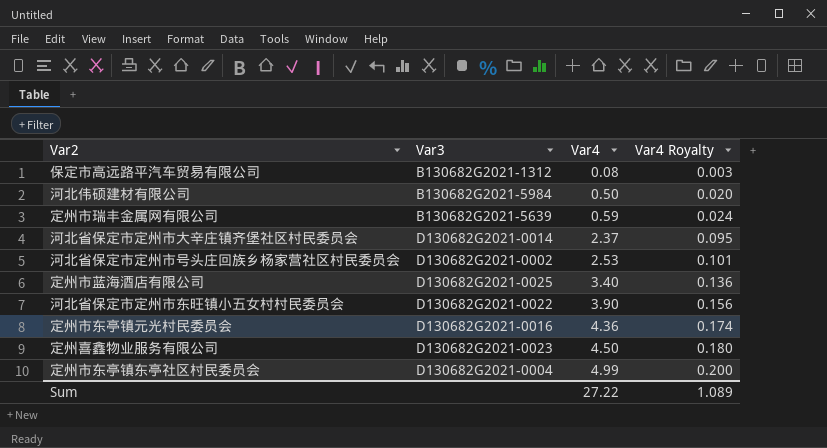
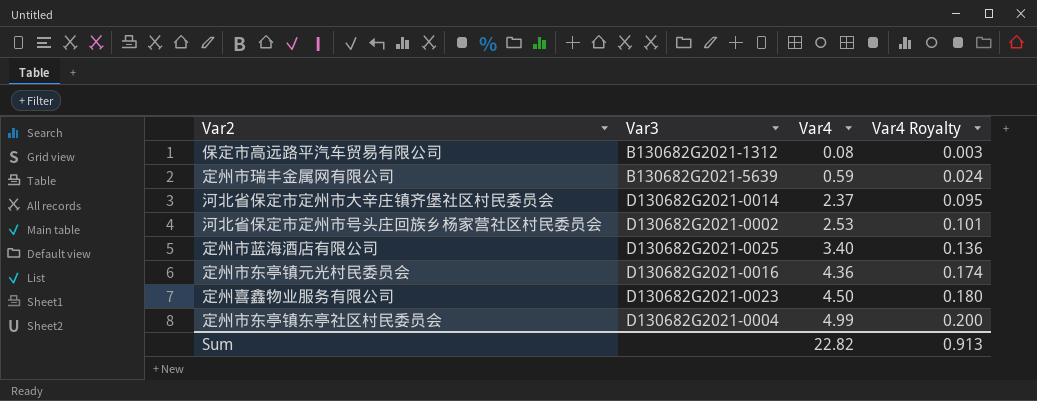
row 河北伟硕建材有限公司: B130682G2021-5984 | 0.50 | 0.020 -> none
row 河北省保定市定州市东旺镇小五女村村民委员会: D130682G2021-0022 | 3.90 | 0.156 -> none
Sum | Var4: 27.22 -> 22.82
Sum | Var4 Royalty: 1.089 -> 0.913

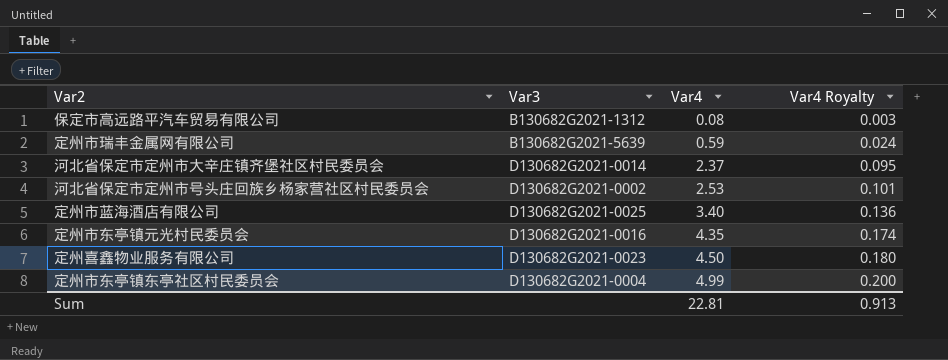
定州市东亭镇元光村民委员会 | Var4: 4.36 -> 4.35
Sum | Var4: 22.82 -> 22.81

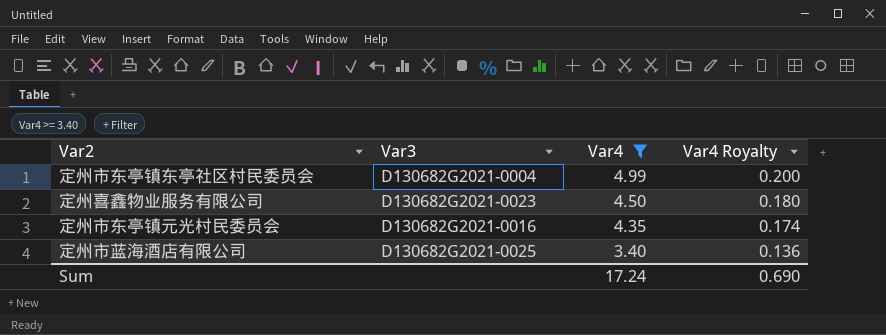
filter: none -> Var4 >= 3.40
row order: Var4 ascending -> Var4 descending
Sum | Var4: 22.81 -> 17.24
Sum | Var4 Royalty: 0.913 -> 0.690

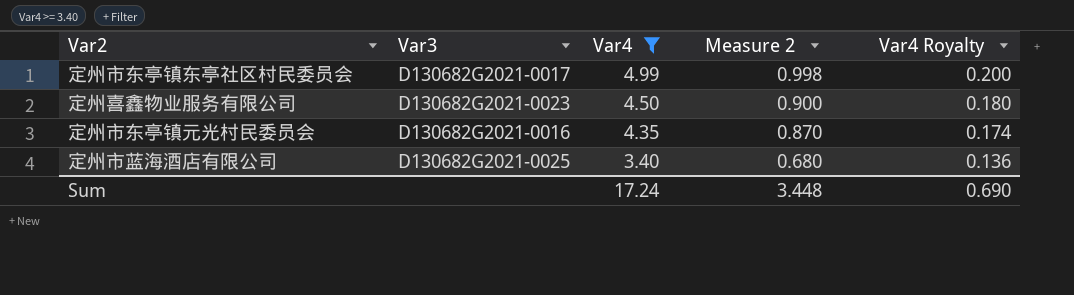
column Measure 2 | formula: none -> [Var4] * 0.2
定州市东亭镇东亭社区村民委员会 | Var3: D130682G2021-0004 -> D130682G2021-0017

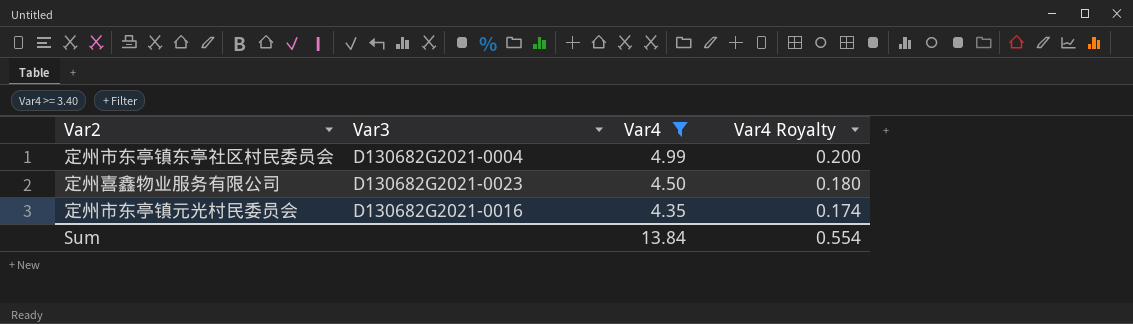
column Measure 2 | formula: [Var4] * 0.2 -> none
row 定州市蓝海酒店有限公司: D130682G2021-0025 | 3.40 | 0.680 | 0.136 -> none
定州市东亭镇东亭社区村民委员会 | Var3: D130682G2021-0017 -> D130682G2021-0004
Sum | Var4: 17.24 -> 13.84
Sum | Var4 Royalty: 0.690 -> 0.554

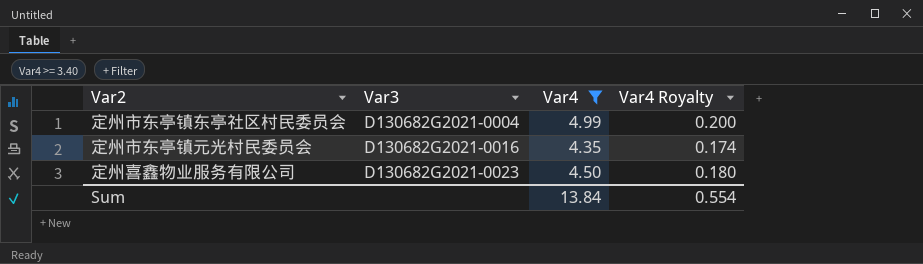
row order: Var4 descending -> Var3 ascending

